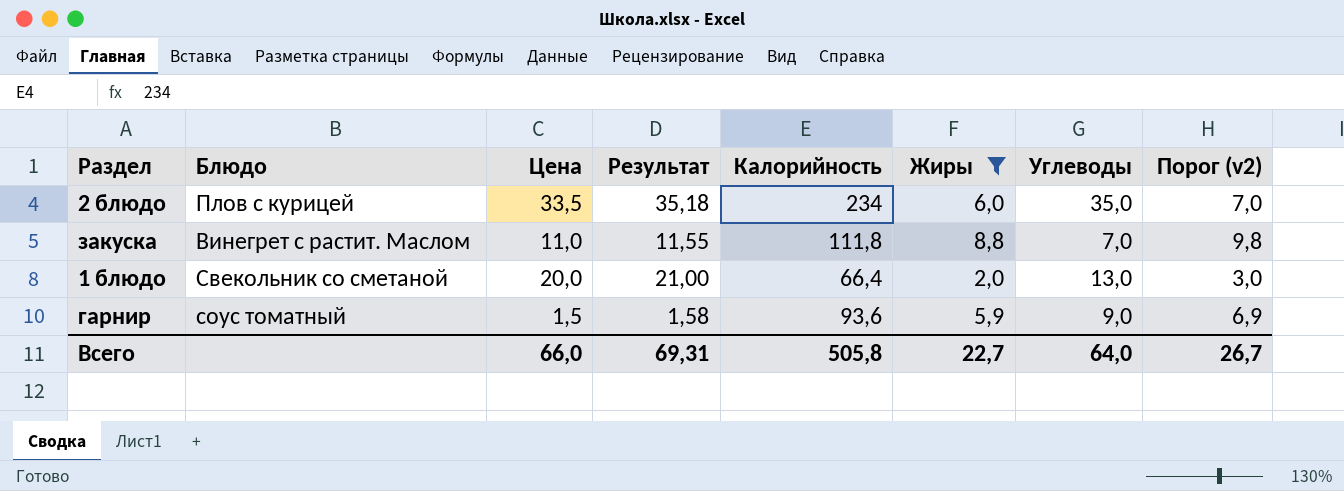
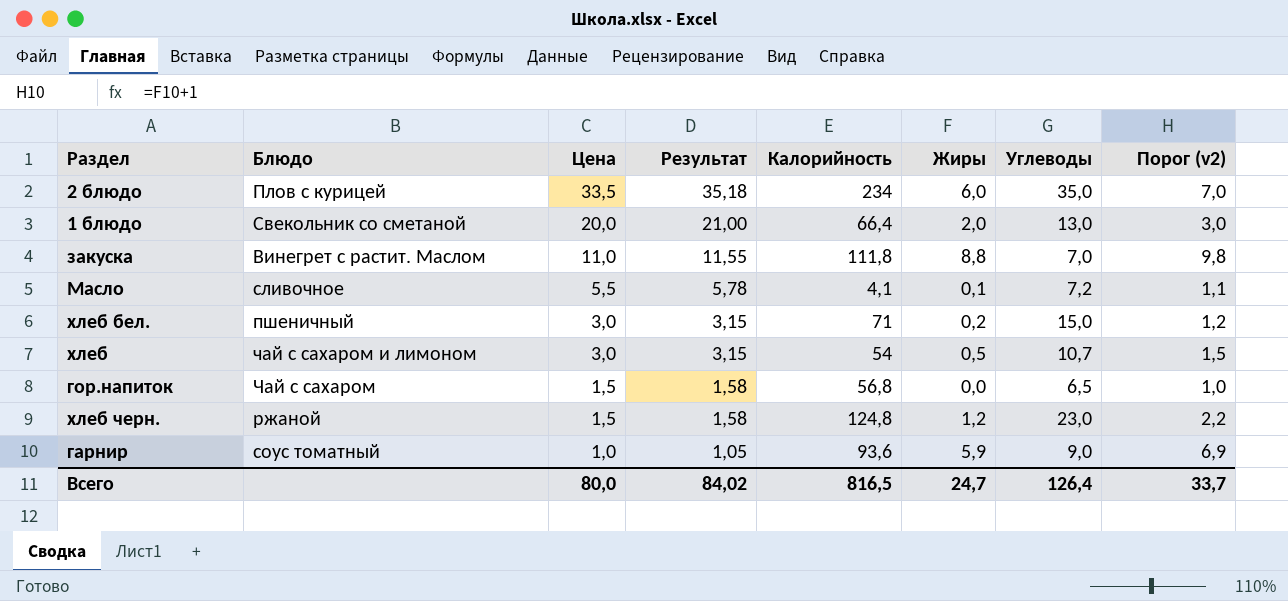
filter: Жиры >= 2,0 -> none
row order: none -> Цена descending
гарнир | Цена: 1,5 -> 1,0
гарнир | Результат: 1,58 -> 1,05
Всего | Цена: 66,0 -> 80,0
Всего | Результат: 69,31 -> 84,02
Всего | Калорийность: 505,8 -> 816,5
Всего | Жиры: 22,7 -> 24,7
Всего | Углеводы: 64,0 -> 126,4
Всего | Порог (v2): 26,7 -> 33,7

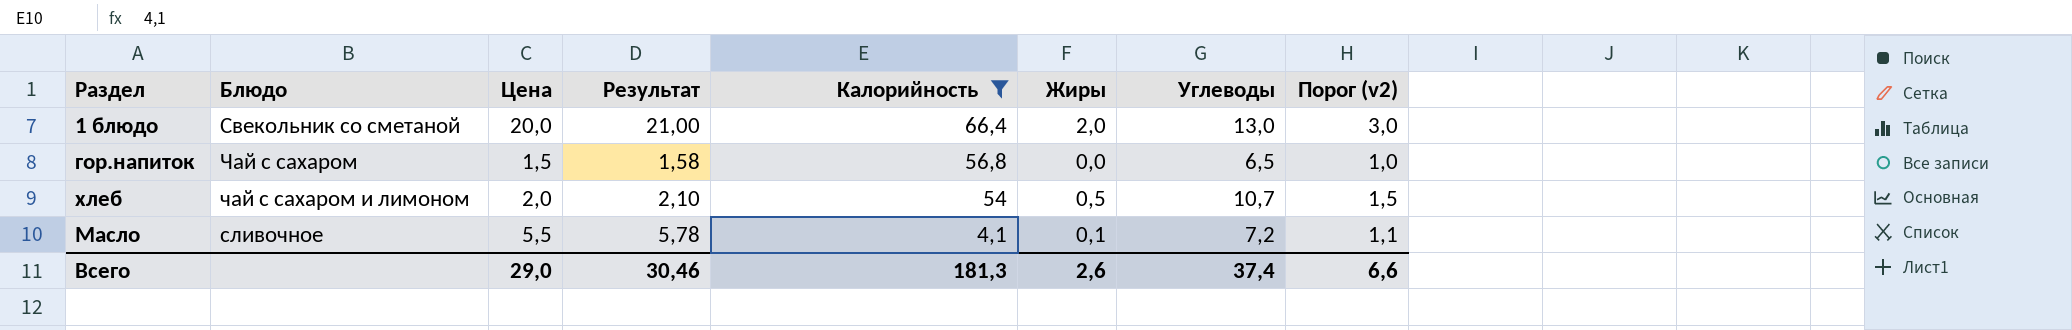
filter: none -> Калорийность <= 66,4
row order: Цена descending -> Калорийность descending
хлеб | Цена: 3,0 -> 2,0
хлеб | Результат: 3,15 -> 2,10
Всего | Цена: 80,0 -> 29,0
Всего | Результат: 84,02 -> 30,46
Всего | Калорийность: 816,5 -> 181,3
Всего | Жиры: 24,7 -> 2,6
Всего | Углеводы: 126,4 -> 37,4
Всего | Порог (v2): 33,7 -> 6,6

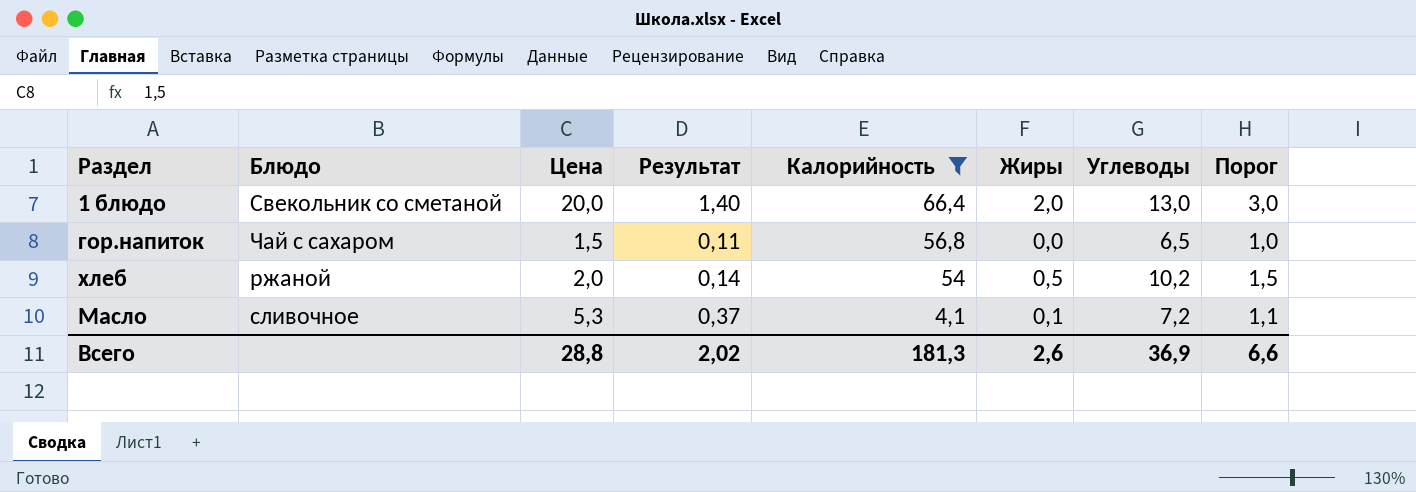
column Результат | formula: [Цена] * 1,05 -> [Цена] * 0,07
column name: Порог (v2) -> Порог
хлеб | Блюдо: чай с сахаром и лимоном -> ржаной
хлеб | Углеводы: 10,7 -> 10,2
Масло | Цена: 5,5 -> 5,3
Всего | Цена: 29,0 -> 28,8
Всего | Результат: 30,46 -> 2,02
Всего | Углеводы: 37,4 -> 36,9

